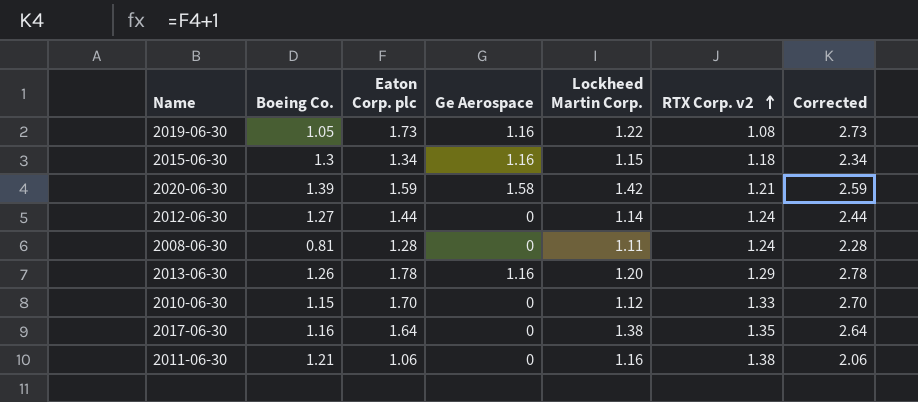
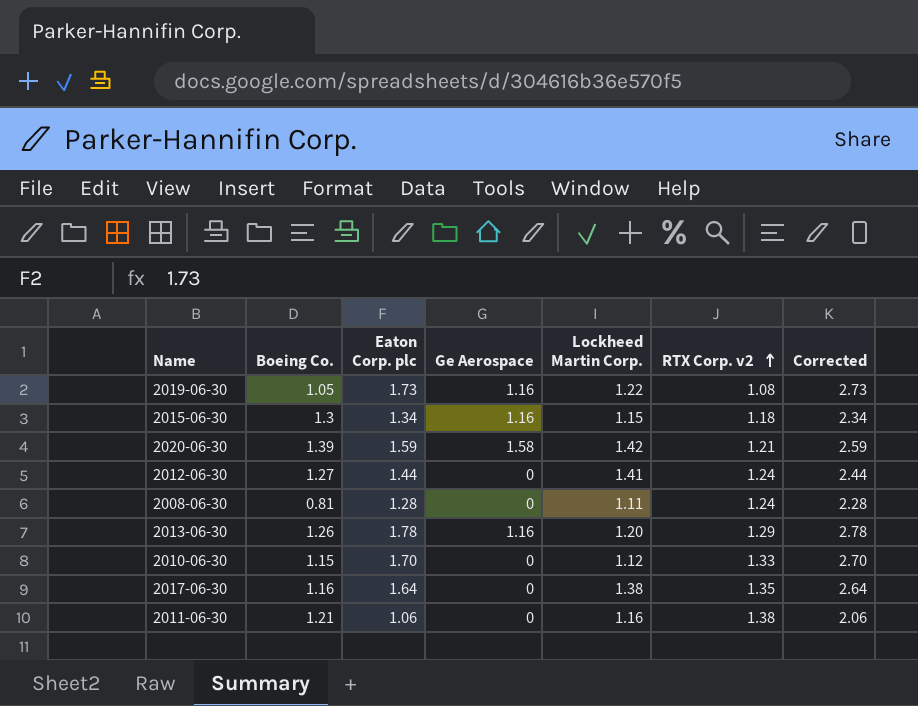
2012-06-30 | Lockheed Martin Corp.: 1.14 -> 1.41

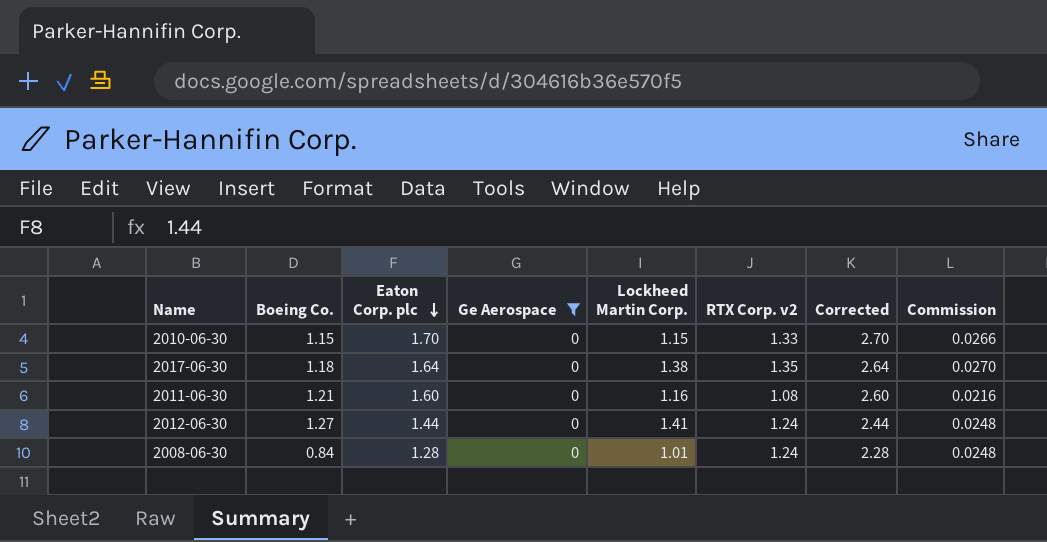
filter: none -> Ge Aerospace = 0
row order: RTX Corp. v2 ascending -> Eaton Corp. plc descending
column Commission | formula: none -> [RTX Corp. v2] * 0.02
2010-06-30 | Lockheed Martin Corp.: 1.12 -> 1.15
2017-06-30 | Boeing Co.: 1.16 -> 1.18
2011-06-30 | Eaton Corp. plc: 1.06 -> 1.60
2011-06-30 | RTX Corp. v2: 1.38 -> 1.08
2011-06-30 | Corrected: 2.06 -> 2.60
2008-06-30 | Boeing Co.: 0.81 -> 0.84
2008-06-30 | Lockheed Martin Corp.: 1.11 -> 1.01

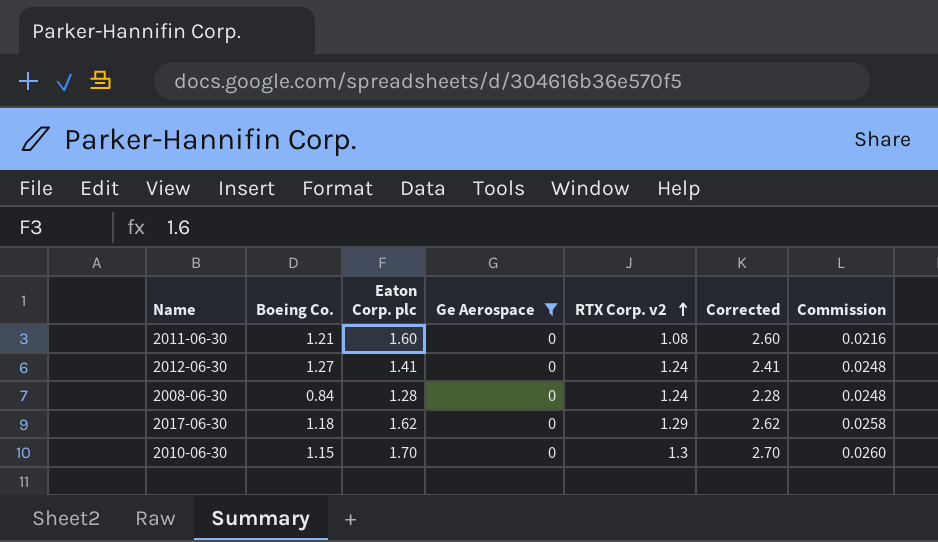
row order: Eaton Corp. plc descending -> RTX Corp. v2 ascending
column Lockheed Martin Corp. | position: 5 -> none
2012-06-30 | Eaton Corp. plc: 1.44 -> 1.41
2012-06-30 | Corrected: 2.44 -> 2.41
2017-06-30 | Eaton Corp. plc: 1.64 -> 1.62
2017-06-30 | RTX Corp. v2: 1.35 -> 1.29
2017-06-30 | Corrected: 2.64 -> 2.62
2017-06-30 | Commission: 0.0270 -> 0.0258
2010-06-30 | RTX Corp. v2: 1.33 -> 1.3
2010-06-30 | Commission: 0.0266 -> 0.0260

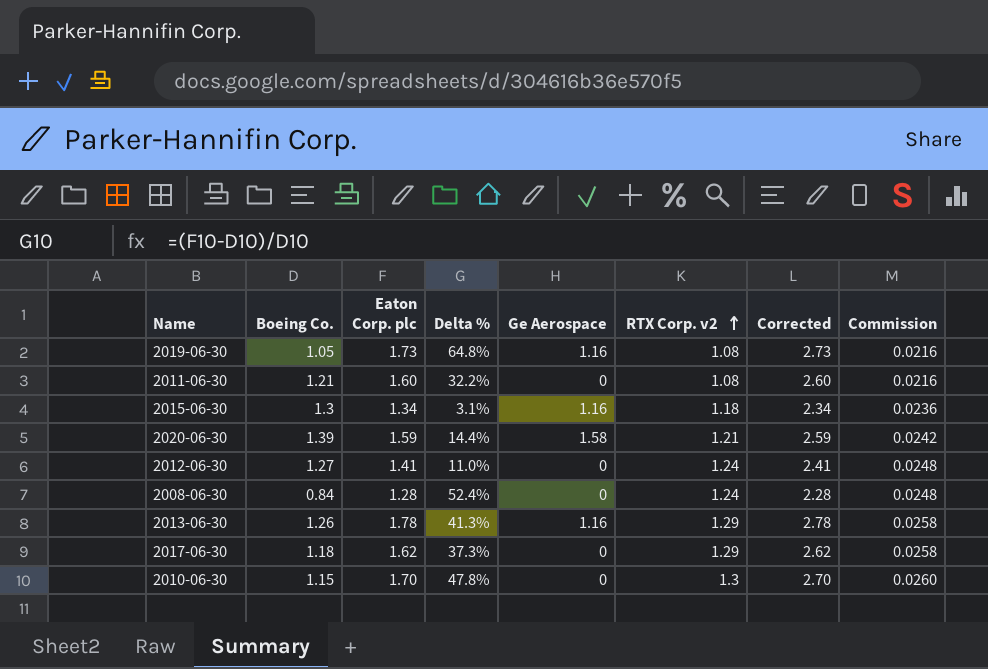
filter: Ge Aerospace = 0 -> none
column Delta % | formula: none -> ([Eaton Corp. plc] - [Boeing Co.]) / [Boeing Co.]

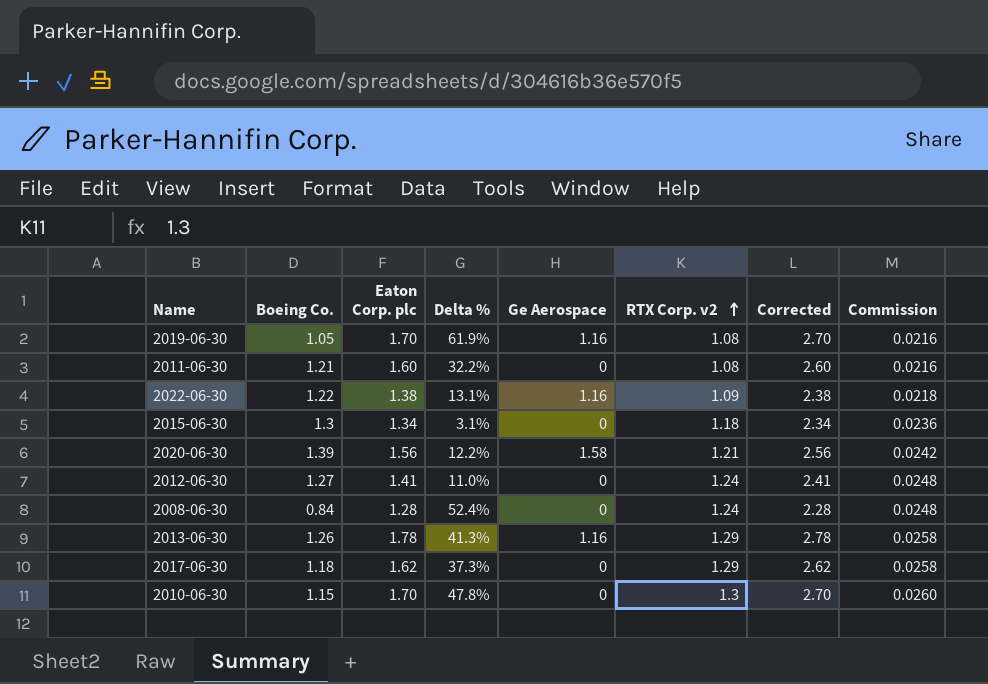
2019-06-30 | Eaton Corp. plc: 1.73 -> 1.70
2019-06-30 | Delta %: 64.8% -> 61.9%
2019-06-30 | Corrected: 2.73 -> 2.70
row 2022-06-30: none -> 1.22 | 1.38 | 13.1% | 1.16 | 1.09 | 2.38 | 0.0218
2015-06-30 | Ge Aerospace: 1.16 -> 0
2020-06-30 | Eaton Corp. plc: 1.59 -> 1.56
2020-06-30 | Delta %: 14.4% -> 12.2%
2020-06-30 | Corrected: 2.59 -> 2.56

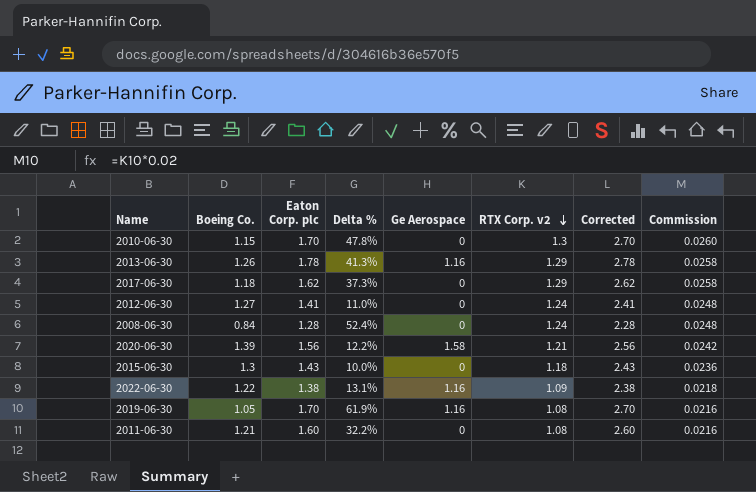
row order: RTX Corp. v2 ascending -> RTX Corp. v2 descending
2015-06-30 | Eaton Corp. plc: 1.34 -> 1.43
2015-06-30 | Delta %: 3.1% -> 10.0%
2015-06-30 | Corrected: 2.34 -> 2.43

